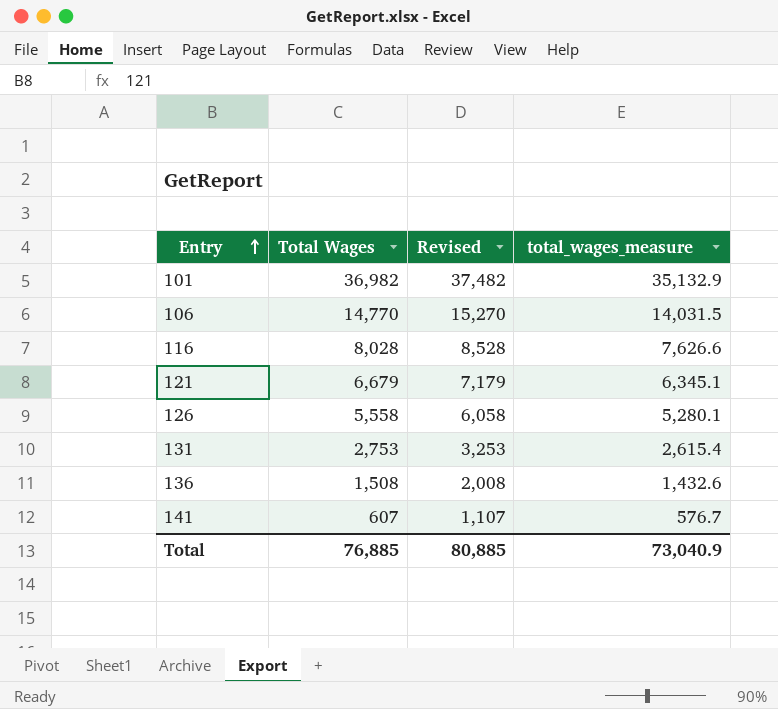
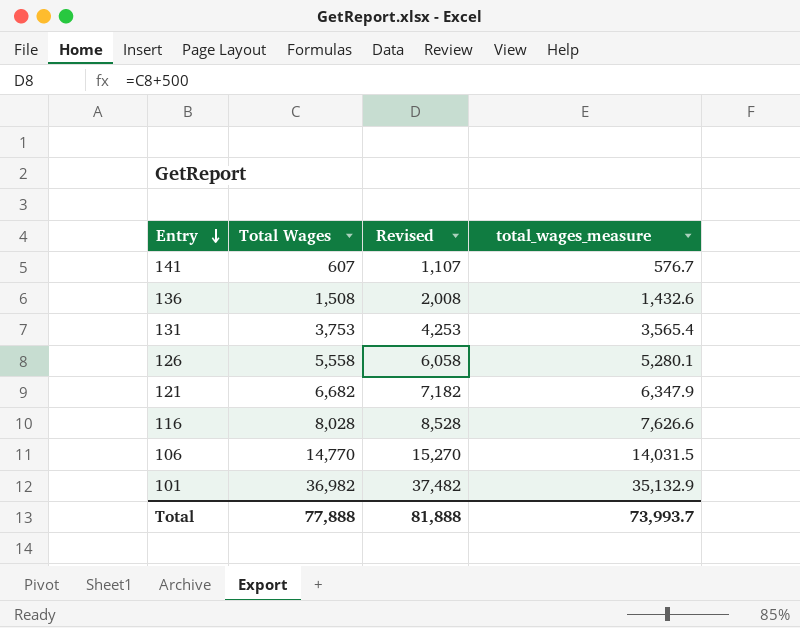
row order: Entry ascending -> Entry descending
131 | Total Wages: 2,753 -> 3,753
131 | Revised: 3,253 -> 4,253
131 | total_wages_measure: 2,615.4 -> 3,565.4
121 | Total Wages: 6,679 -> 6,682
121 | Revised: 7,179 -> 7,182
121 | total_wages_measure: 6,345.1 -> 6,347.9
Total | Total Wages: 76,885 -> 77,888
Total | Revised: 80,885 -> 81,888
Total | total_wages_measure: 73,040.9 -> 73,993.7

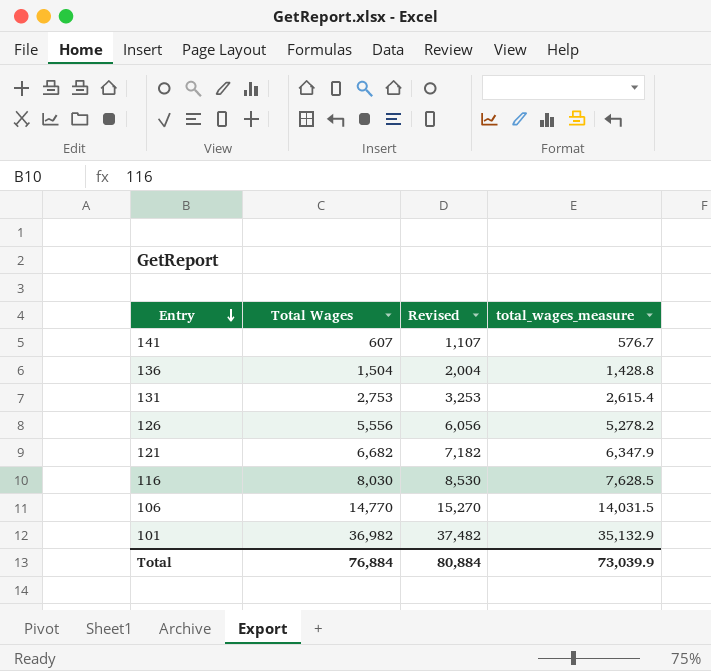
136 | Total Wages: 1,508 -> 1,504
136 | Revised: 2,008 -> 2,004
136 | total_wages_measure: 1,432.6 -> 1,428.8
131 | Total Wages: 3,753 -> 2,753
131 | Revised: 4,253 -> 3,253
131 | total_wages_measure: 3,565.4 -> 2,615.4
126 | Total Wages: 5,558 -> 5,556
126 | Revised: 6,058 -> 6,056
126 | total_wages_measure: 5,280.1 -> 5,278.2
116 | Total Wages: 8,028 -> 8,030
116 | Revised: 8,528 -> 8,530
116 | total_wages_measure: 7,626.6 -> 7,628.5
Total | Total Wages: 77,888 -> 76,884
Total | Revised: 81,888 -> 80,884
Total | total_wages_measure: 73,993.7 -> 73,039.9

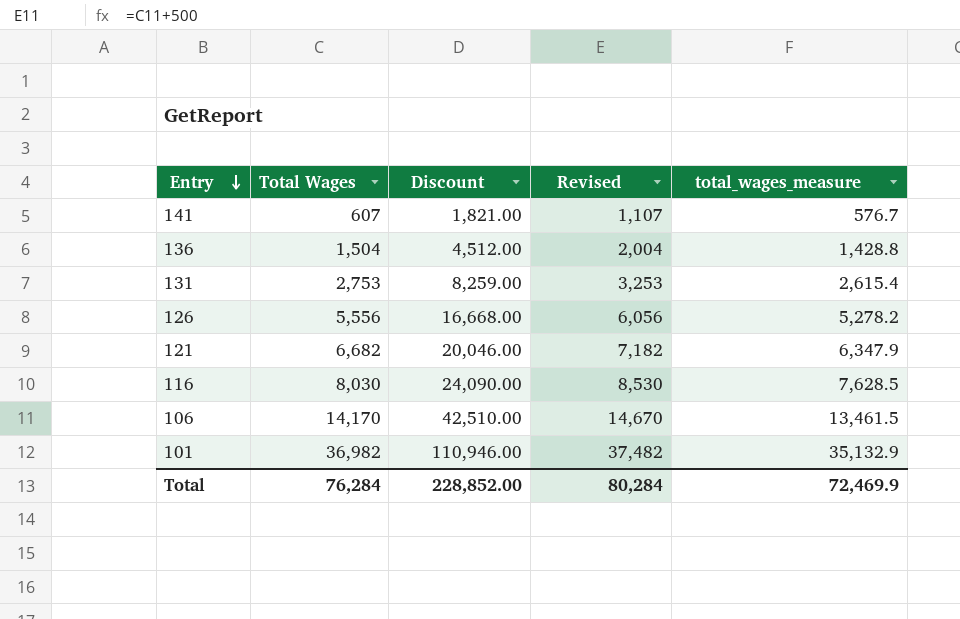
column Discount | formula: none -> [Total Wages] * 3
106 | Total Wages: 14,770 -> 14,170
106 | Revised: 15,270 -> 14,670
106 | total_wages_measure: 14,031.5 -> 13,461.5
Total | Total Wages: 76,884 -> 76,284
Total | Revised: 80,884 -> 80,284
Total | total_wages_measure: 73,039.9 -> 72,469.9

